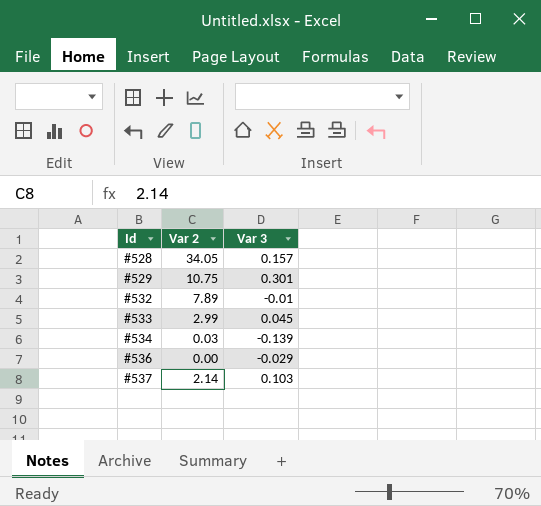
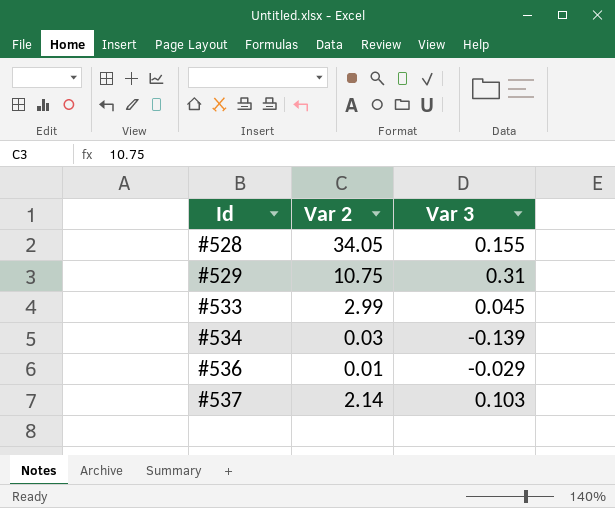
row #532: 7.89 | -0.01 -> none
#528 | Var 3: 0.157 -> 0.155
#529 | Var 3: 0.301 -> 0.31
#536 | Var 2: 0.00 -> 0.01

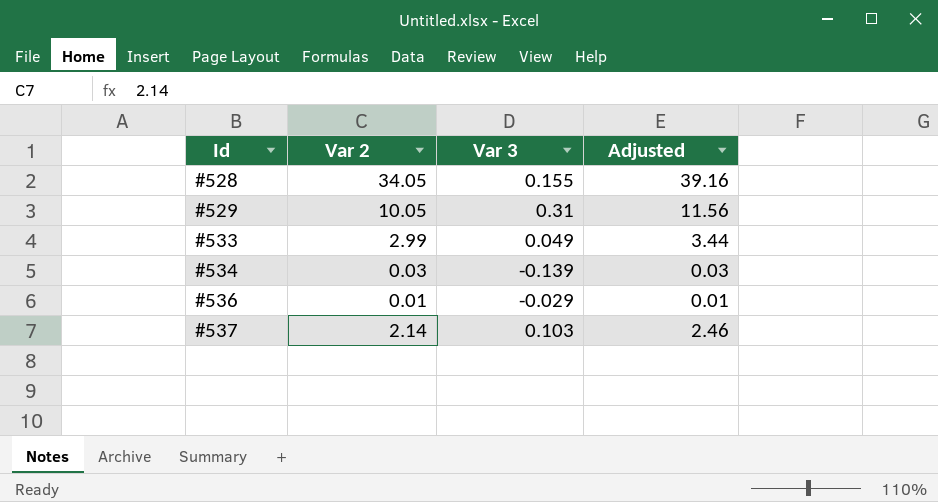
column Adjusted | formula: none -> [Var 2] * 1.15
#529 | Var 2: 10.75 -> 10.05
#533 | Var 3: 0.045 -> 0.049

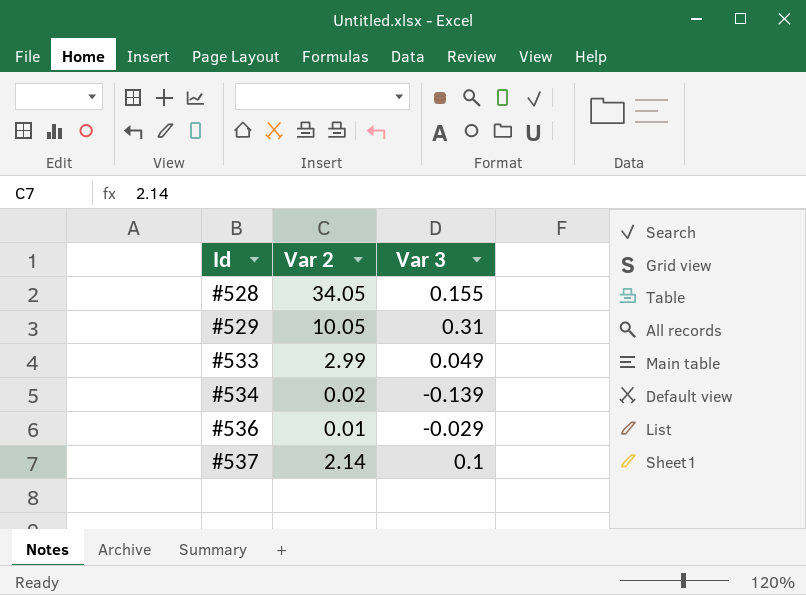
column Adjusted | formula: [Var 2] * 1.15 -> none
#534 | Var 2: 0.03 -> 0.02
#537 | Var 3: 0.103 -> 0.1

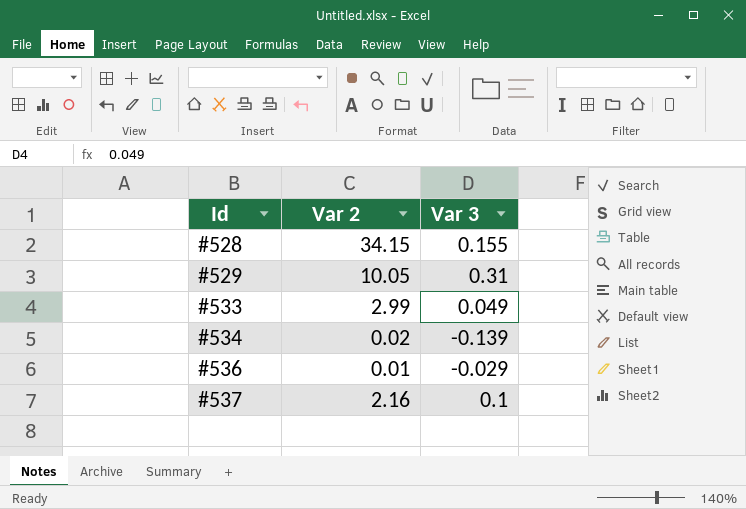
#528 | Var 2: 34.05 -> 34.15
#537 | Var 2: 2.14 -> 2.16

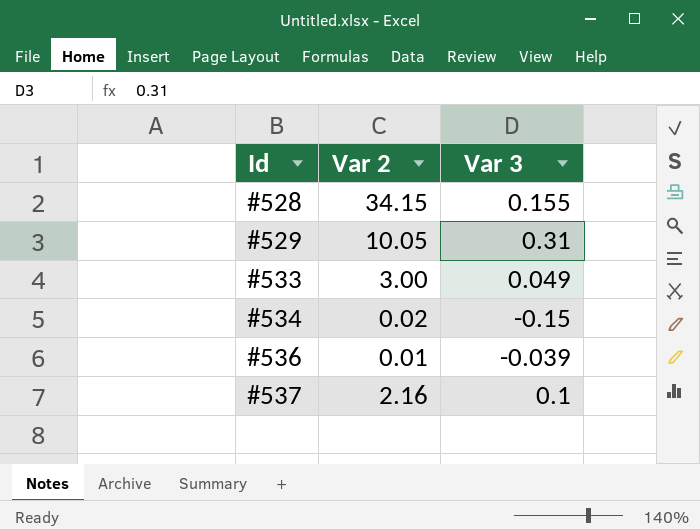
#533 | Var 2: 2.99 -> 3.00
#534 | Var 3: -0.139 -> -0.15
#536 | Var 3: -0.029 -> -0.039

